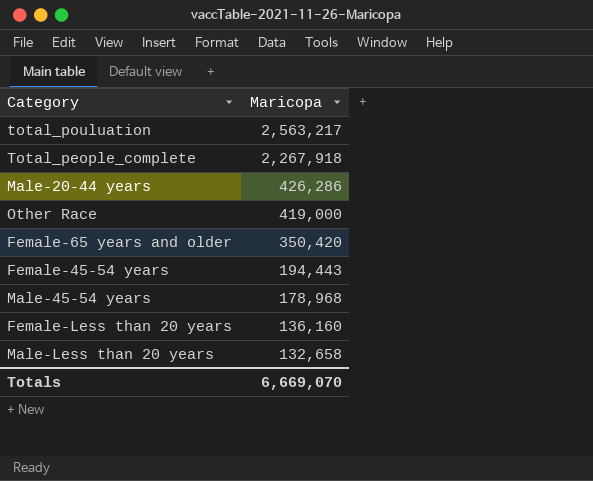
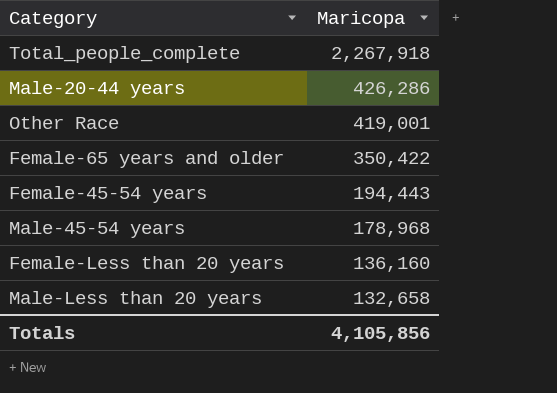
row total_pouluation: 2,563,217 -> none
Other Race | Maricopa: 419,000 -> 419,001
Female-65 years and older | Maricopa: 350,420 -> 350,422
Totals | Maricopa: 6,669,070 -> 4,105,856

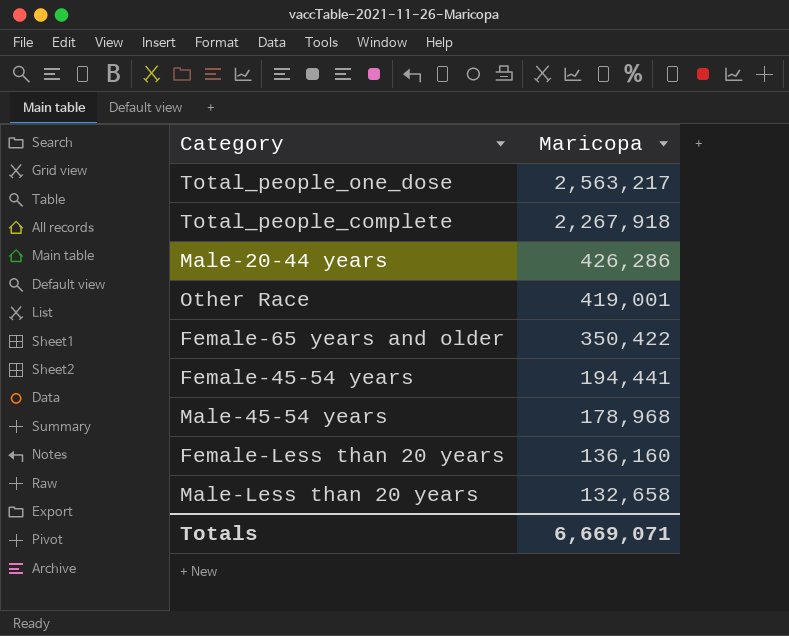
row Total_people_one_dose: none -> 2,563,217
Female-45-54 years | Maricopa: 194,443 -> 194,441
Totals | Maricopa: 4,105,856 -> 6,669,071

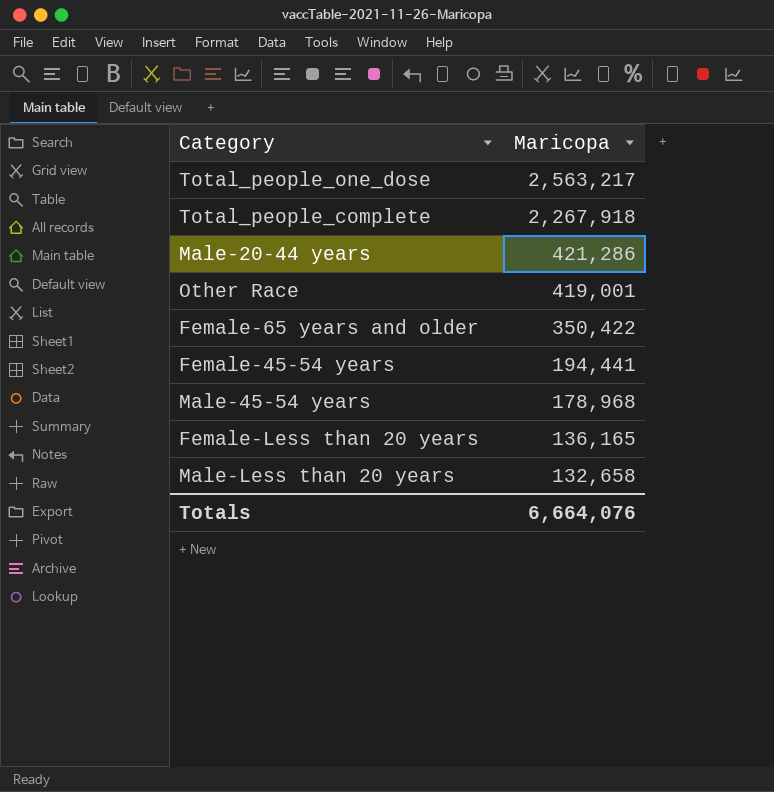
Male-20-44 years | Maricopa: 426,286 -> 421,286
Female-Less than 20 years | Maricopa: 136,160 -> 136,165
Totals | Maricopa: 6,669,071 -> 6,664,076

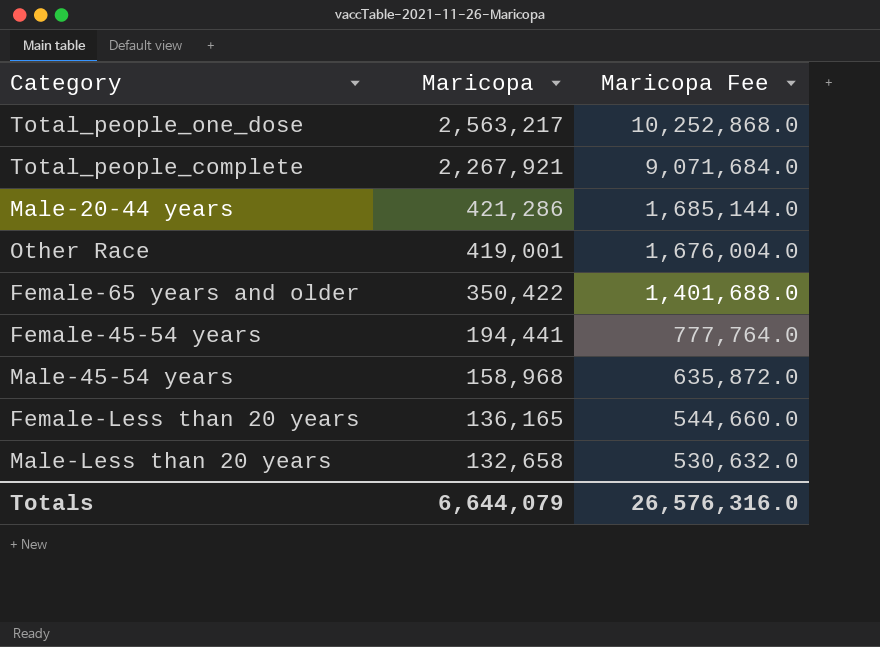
column Maricopa Fee | formula: none -> [Maricopa] * 4
Total_people_complete | Maricopa: 2,267,918 -> 2,267,921
Male-45-54 years | Maricopa: 178,968 -> 158,968
Totals | Maricopa: 6,664,076 -> 6,644,079

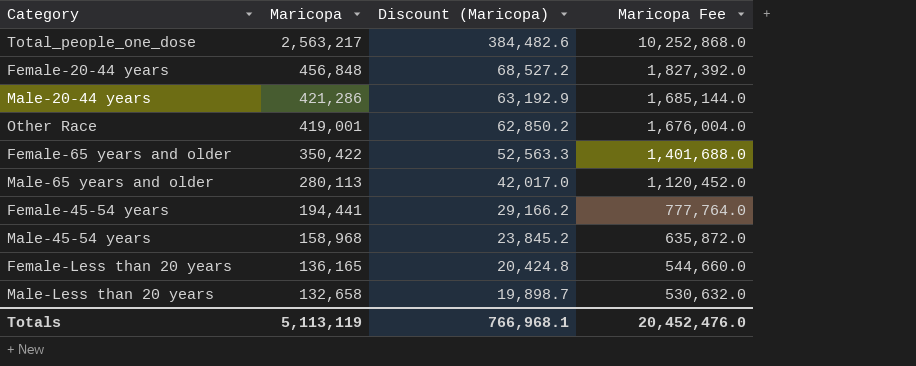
column Discount (Maricopa) | formula: none -> [Maricopa] * 0.15
row Total_people_complete: 2,267,921 | 9,071,684.0 -> none
row Female-20-44 years: none -> 456,848 | 68,527.2 | 1,827,392.0
row Male-65 years and older: none -> 280,113 | 42,017.0 | 1,120,452.0
Totals | Maricopa: 6,644,079 -> 5,113,119
Totals | Maricopa Fee: 26,576,316.0 -> 20,452,476.0

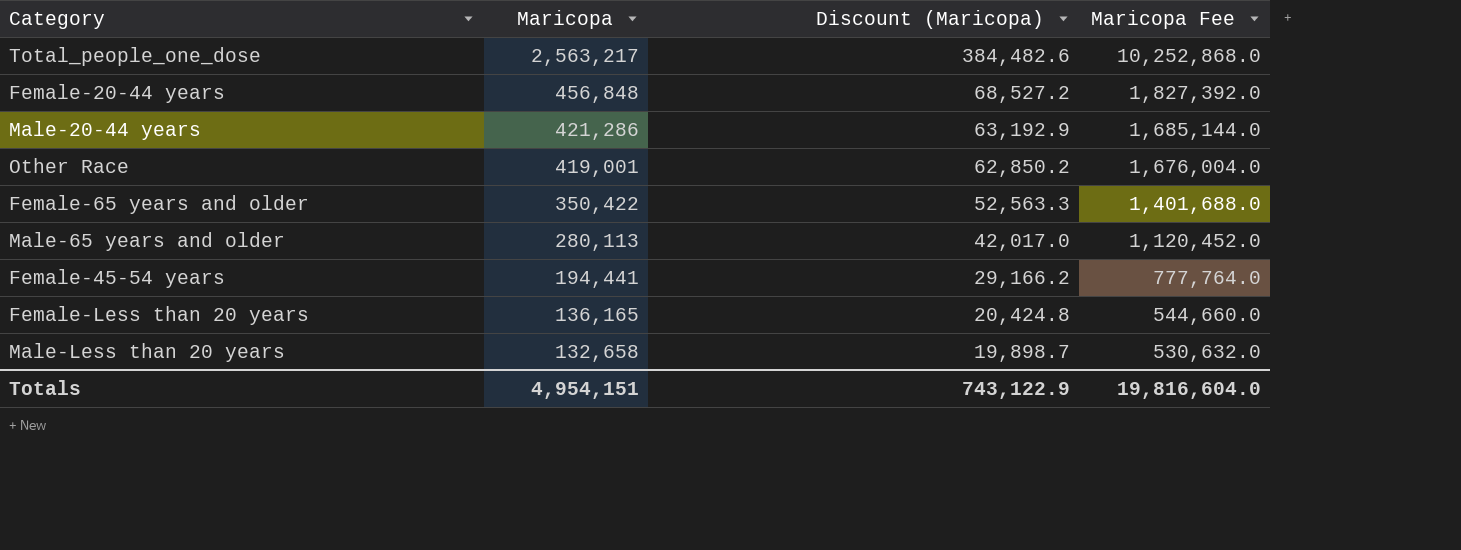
row Male-45-54 years: 158,968 | 23,845.2 | 635,872.0 -> none
Totals | Maricopa: 5,113,119 -> 4,954,151
Totals | Discount (Maricopa): 766,968.1 -> 743,122.9
Totals | Maricopa Fee: 20,452,476.0 -> 19,816,604.0

